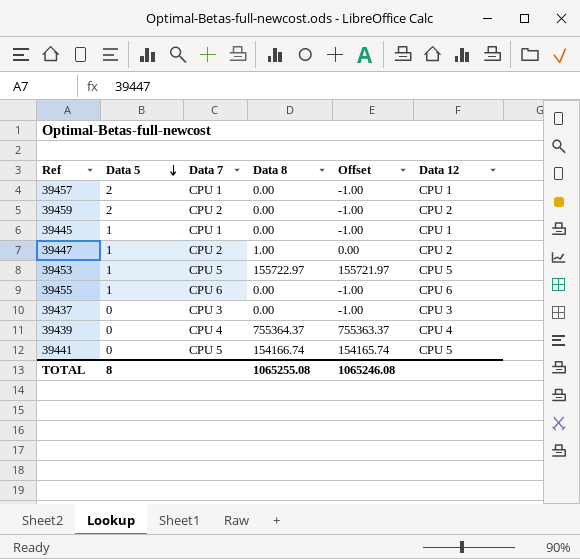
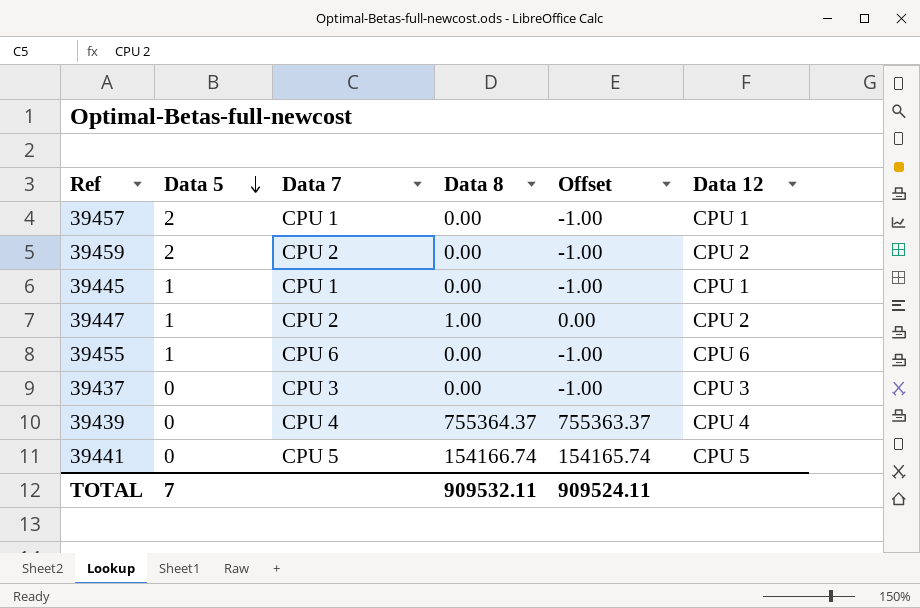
row 39453: 1 | CPU 5 | 155722.97 | 155721.97 | CPU 5 -> none
TOTAL | Data 5: 8 -> 7
TOTAL | Data 8: 1065255.08 -> 909532.11
TOTAL | Offset: 1065246.08 -> 909524.11

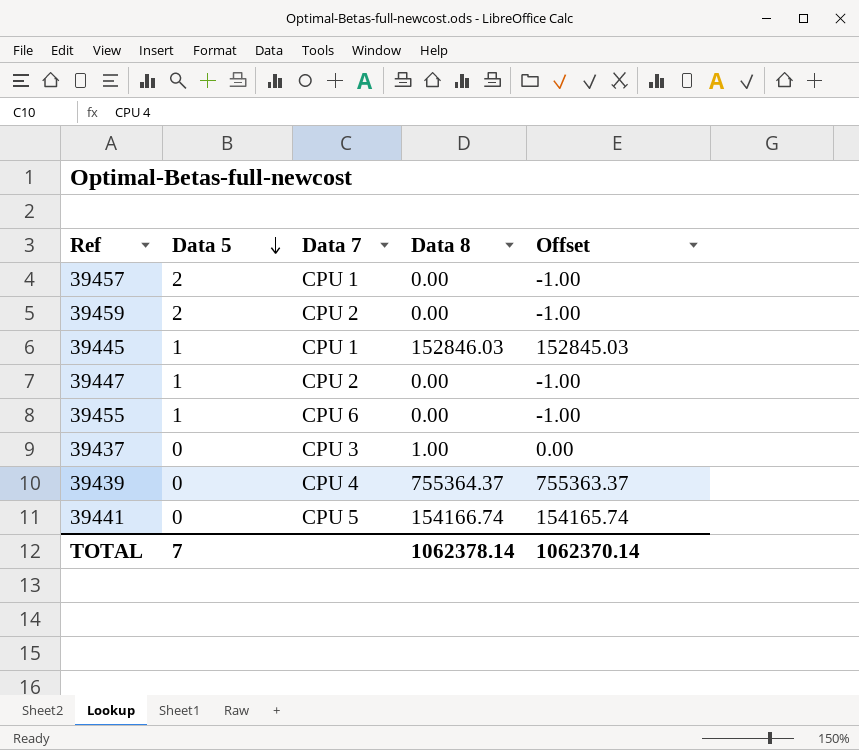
column Data 12 | position: 6 -> none
39445 | Data 8: 0.00 -> 152846.03
39445 | Offset: -1.00 -> 152845.03
39447 | Data 8: 1.00 -> 0.00
39447 | Offset: 0.00 -> -1.00
39437 | Data 8: 0.00 -> 1.00
39437 | Offset: -1.00 -> 0.00
TOTAL | Data 8: 909532.11 -> 1062378.14
TOTAL | Offset: 909524.11 -> 1062370.14

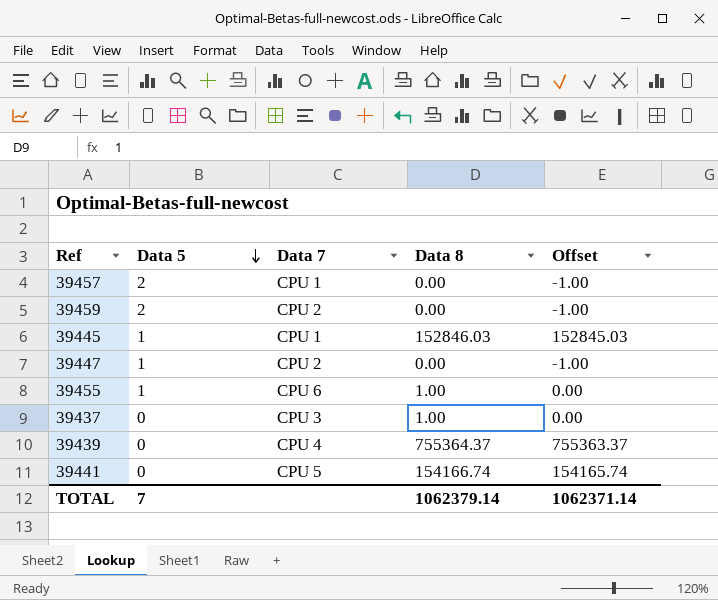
39455 | Data 8: 0.00 -> 1.00
39455 | Offset: -1.00 -> 0.00
TOTAL | Data 8: 1062378.14 -> 1062379.14
TOTAL | Offset: 1062370.14 -> 1062371.14

